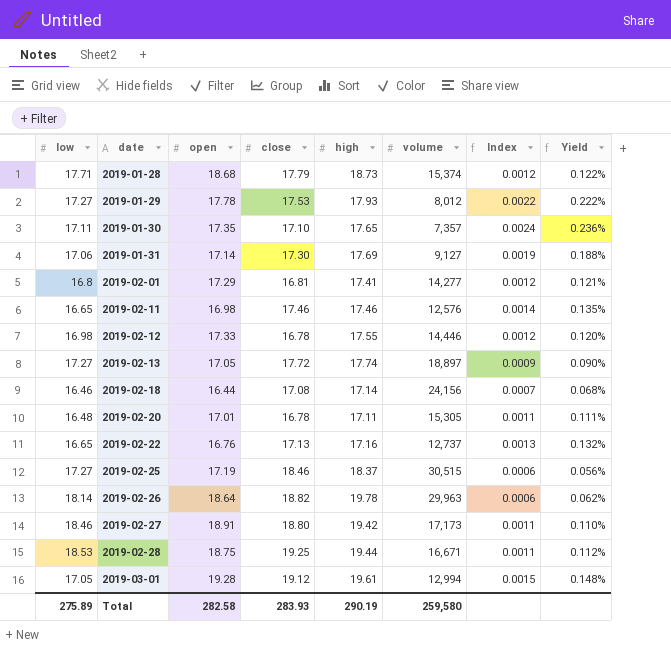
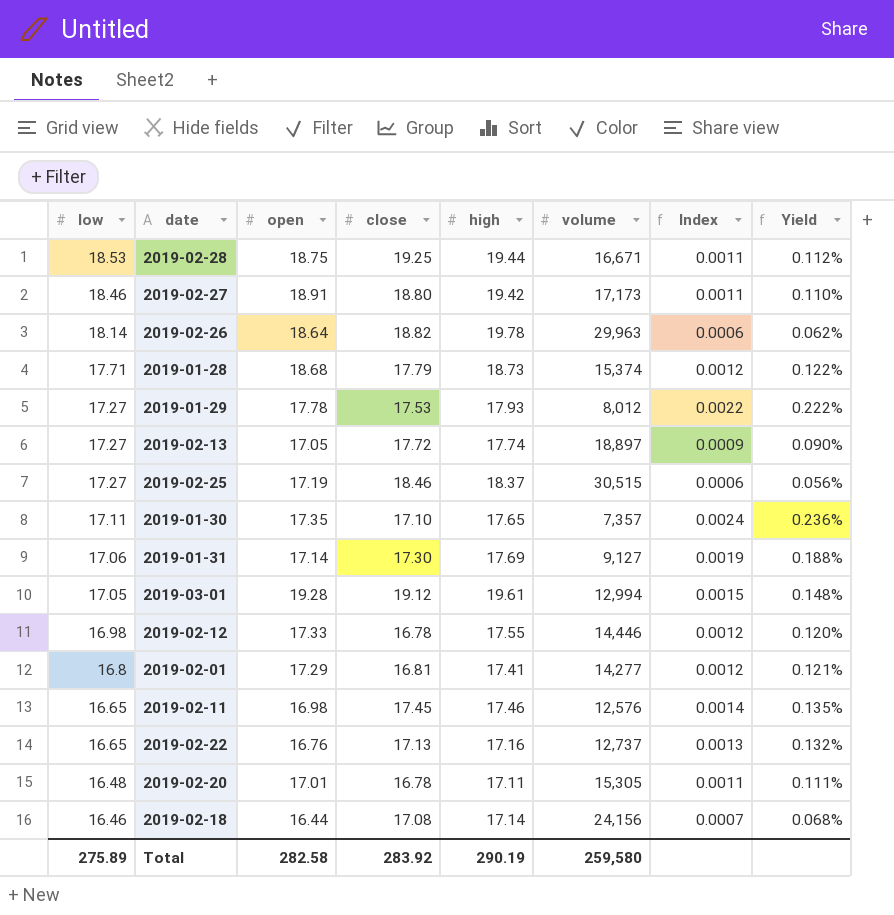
row order: date ascending -> low descending
2019-02-11 | close: 17.46 -> 17.45
Total | close: 283.93 -> 283.92

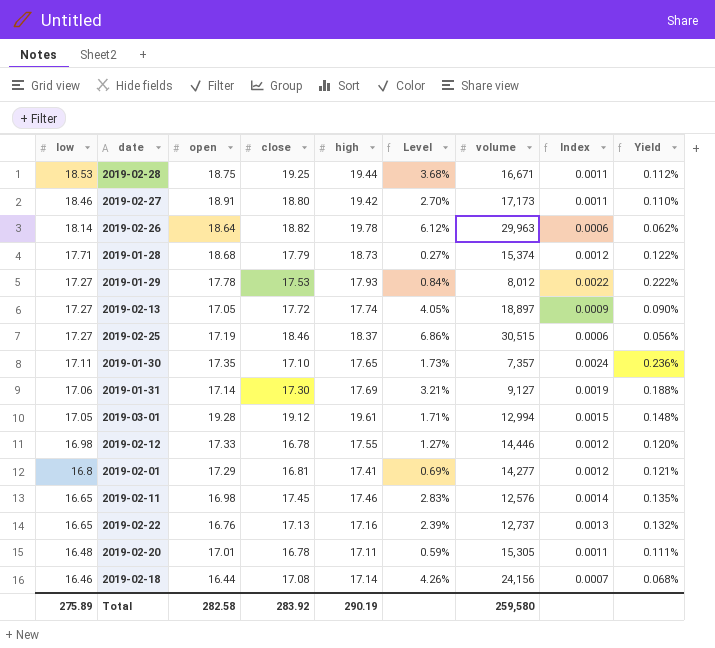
column Level | formula: none -> ([high] - [open]) / [open]

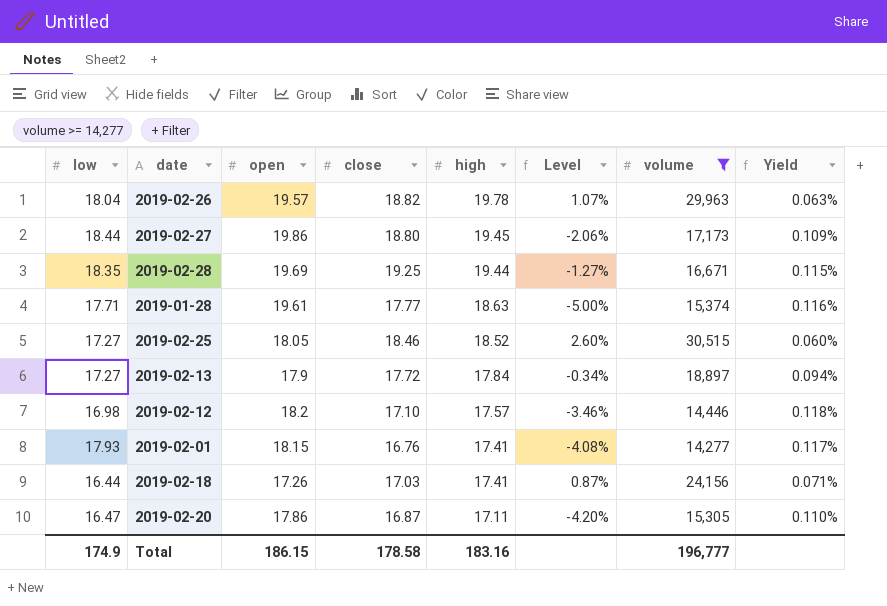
filter: none -> volume >= 14,277
row order: low descending -> high descending
column Index | formula: [open] / [volume] -> none
column Yield | formula: [open] / [volume] -> [close] / [volume]
2019-02-26 | low: 18.14 -> 18.04
2019-02-26 | open: 18.64 -> 19.57
2019-02-26 | Level: 6.12% -> 1.07%
2019-02-27 | low: 18.46 -> 18.44
2019-02-27 | open: 18.91 -> 19.86
2019-02-27 | high: 19.42 -> 19.45
2019-02-27 | Level: 2.70% -> -2.06%
2019-02-28 | low: 18.53 -> 18.35
2019-02-28 | open: 18.75 -> 19.69
2019-02-28 | Level: 3.68% -> -1.27%
2019-01-28 | open: 18.68 -> 19.61
2019-01-28 | close: 17.79 -> 17.77
2019-01-28 | high: 18.73 -> 18.63
2019-01-28 | Level: 0.27% -> -5.00%
2019-02-25 | open: 17.19 -> 18.05
2019-02-25 | high: 18.37 -> 18.52
2019-02-25 | Level: 6.86% -> 2.60%
2019-02-13 | open: 17.05 -> 17.9
2019-02-13 | high: 17.74 -> 17.84
2019-02-13 | Level: 4.05% -> -0.34%
2019-02-12 | open: 17.33 -> 18.2
2019-02-12 | close: 16.78 -> 17.10
2019-02-12 | high: 17.55 -> 17.57
2019-02-12 | Level: 1.27% -> -3.46%
2019-02-01 | low: 16.8 -> 17.93
2019-02-01 | open: 17.29 -> 18.15
2019-02-01 | close: 16.81 -> 16.76
2019-02-01 | Level: 0.69% -> -4.08%
2019-02-18 | low: 16.46 -> 16.44
2019-02-18 | open: 16.44 -> 17.26
2019-02-18 | close: 17.08 -> 17.03
2019-02-18 | high: 17.14 -> 17.41
2019-02-18 | Level: 4.26% -> 0.87%
2019-02-20 | low: 16.48 -> 16.47
2019-02-20 | open: 17.01 -> 17.86
2019-02-20 | close: 16.78 -> 16.87
2019-02-20 | Level: 0.59% -> -4.20%
Total | low: 275.89 -> 174.9
Total | open: 282.58 -> 186.15
Total | close: 283.92 -> 178.58
Total | high: 290.19 -> 183.16
Total | volume: 259,580 -> 196,777

